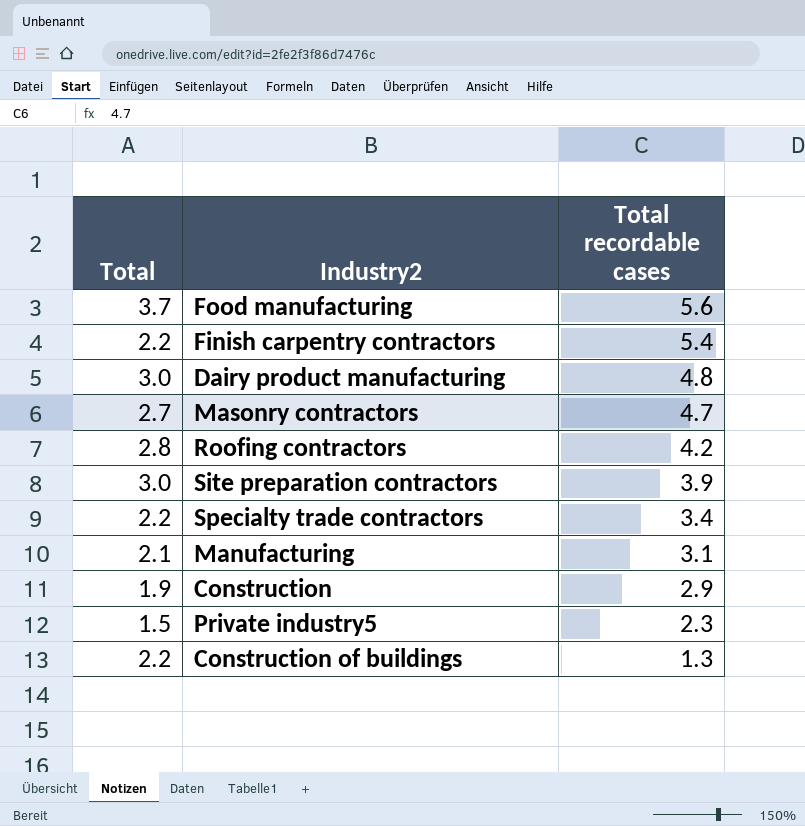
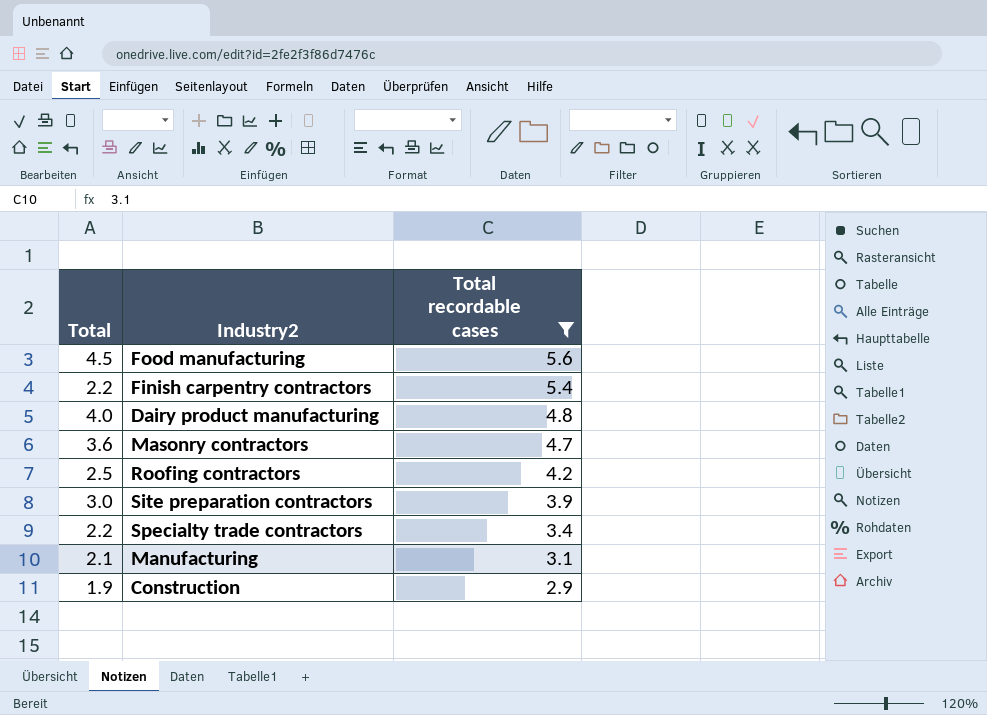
filter: none -> Total recordable cases >= 2.9
Food manufacturing | Total: 3.7 -> 4.5
Dairy product manufacturing | Total: 3.0 -> 4.0
Masonry contractors | Total: 2.7 -> 3.6
Roofing contractors | Total: 2.8 -> 2.5

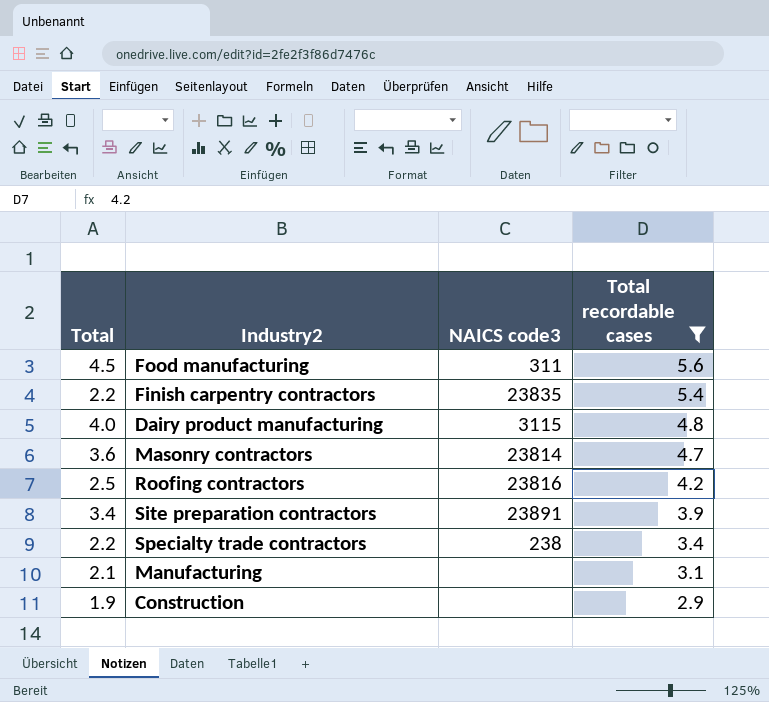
column NAICS code3 | position: none -> 3
Site preparation contractors | Total: 3.0 -> 3.4

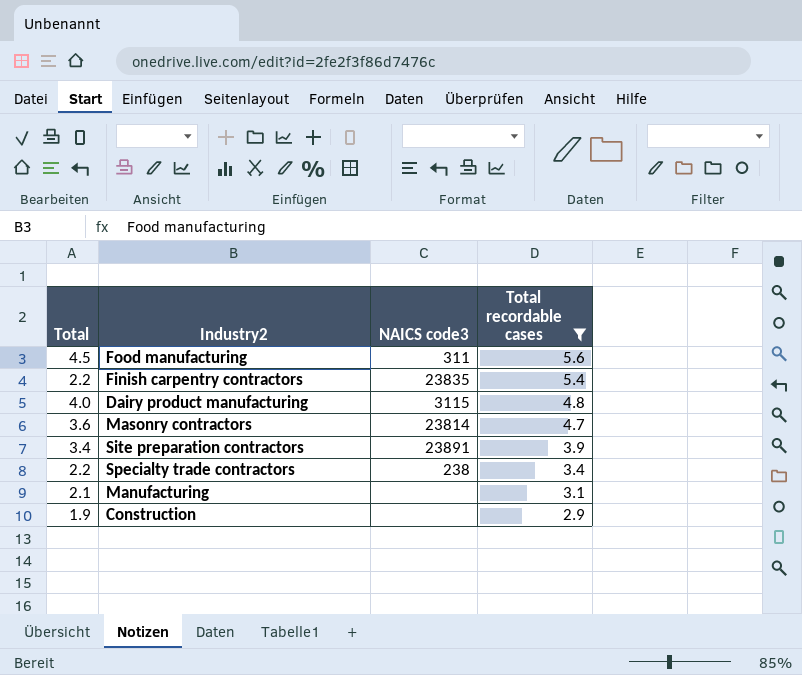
row Roofing contractors: 2.5 | 23816 | 4.2 -> none

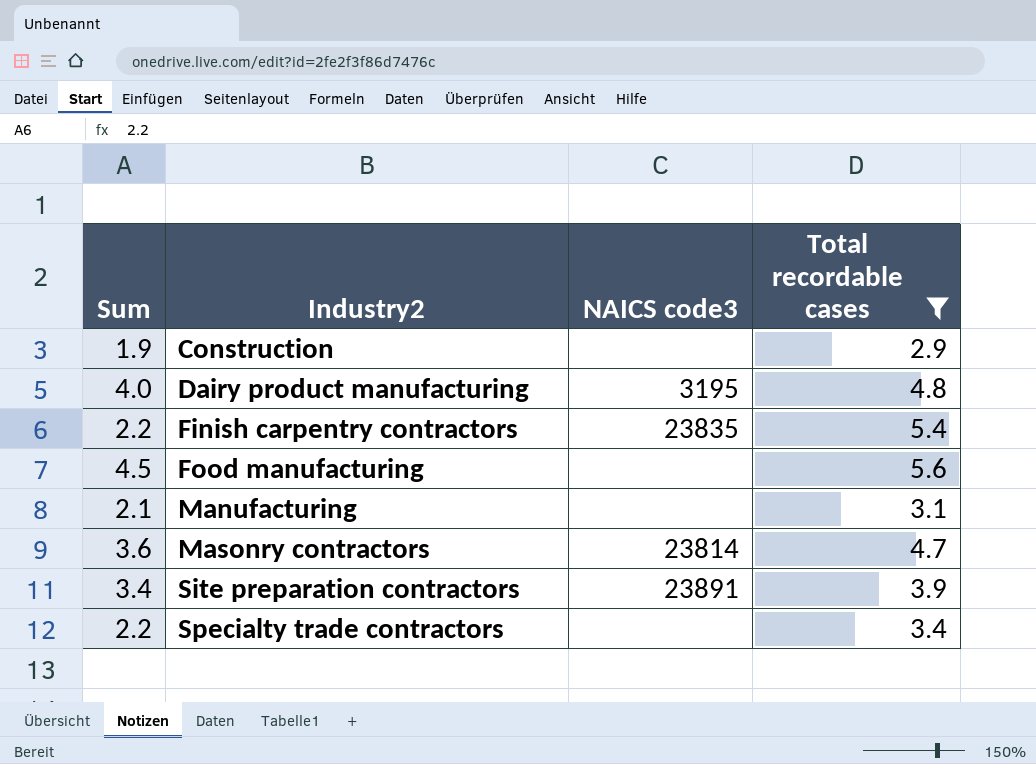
row order: Total recordable cases descending -> Industry2 ascending
column name: Total -> Sum
Dairy product manufacturing | NAICS code3: 3115 -> 3195
Food manufacturing | NAICS code3: 311 -> none
Specialty trade contractors | NAICS code3: 238 -> none

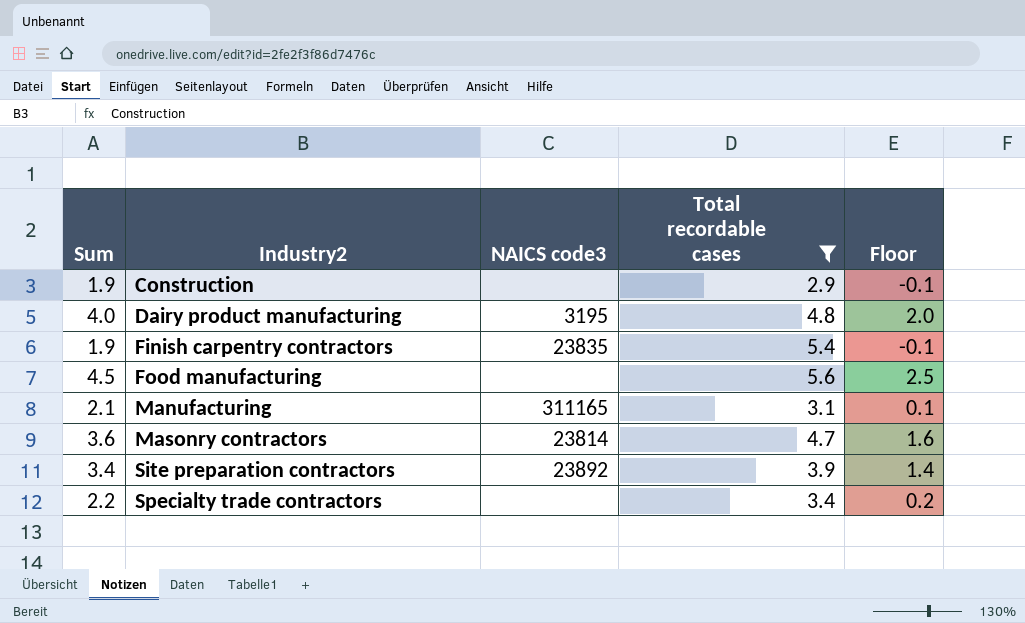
column Floor | formula: none -> [Sum] - 2
Finish carpentry contractors | Sum: 2.2 -> 1.9
Manufacturing | NAICS code3: none -> 311165
Site preparation contractors | NAICS code3: 23891 -> 23892

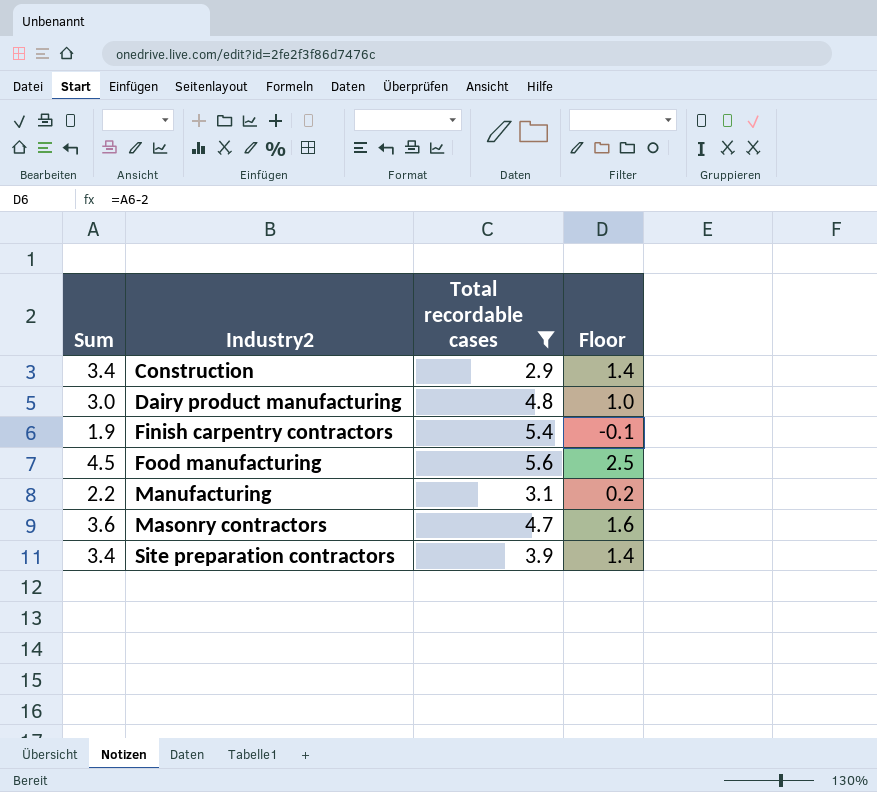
column NAICS code3 | position: 3 -> none
row Specialty trade contractors: 2.2 | none | 3.4 | 0.2 -> none
Construction | Sum: 1.9 -> 3.4
Construction | Floor: -0.1 -> 1.4
Dairy product manufacturing | Sum: 4.0 -> 3.0
Dairy product manufacturing | Floor: 2.0 -> 1.0
Manufacturing | Sum: 2.1 -> 2.2
Manufacturing | Floor: 0.1 -> 0.2

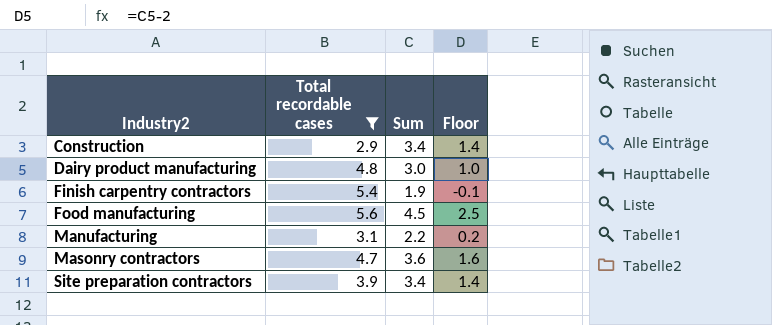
column Sum | position: 1 -> 3

